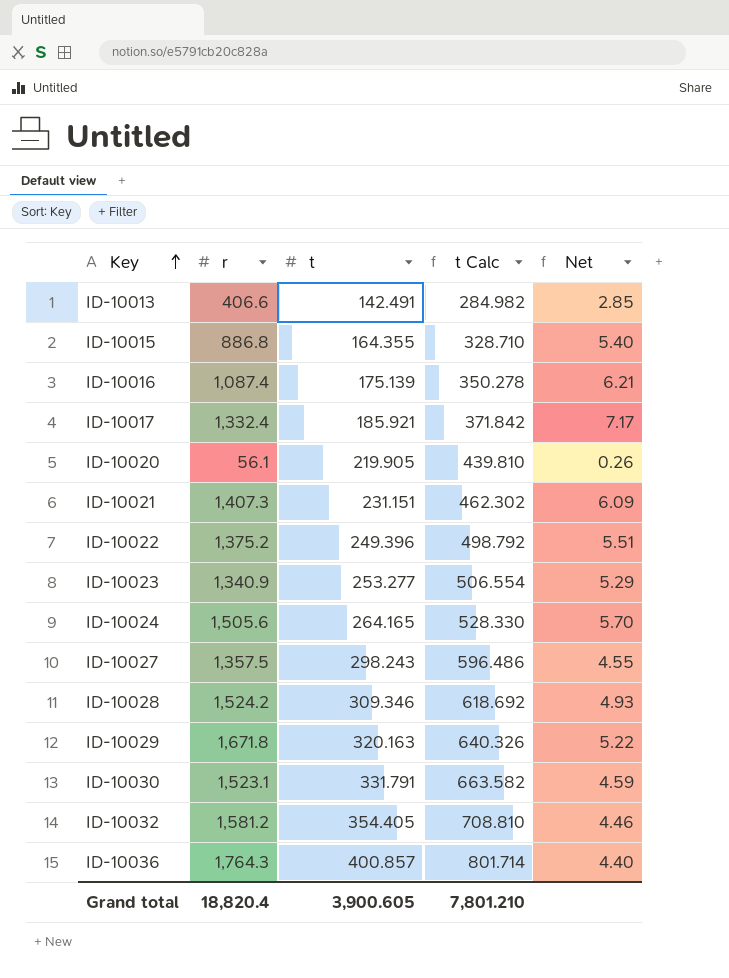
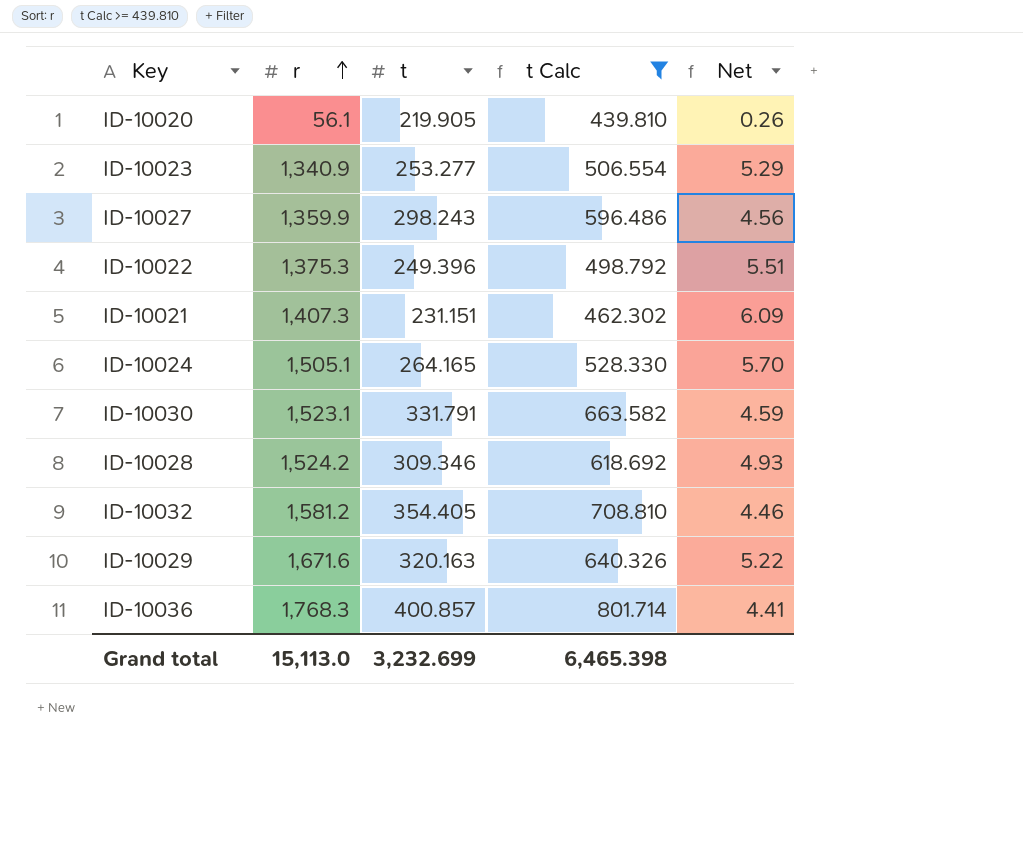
filter: none -> t Calc >= 439.810
row order: Key ascending -> r ascending
ID-10027 | r: 1,357.5 -> 1,359.9
ID-10027 | Net: 4.55 -> 4.56
ID-10022 | r: 1,375.2 -> 1,375.3
ID-10024 | r: 1,505.6 -> 1,505.1
ID-10029 | r: 1,671.8 -> 1,671.6
ID-10036 | r: 1,764.3 -> 1,768.3
ID-10036 | Net: 4.40 -> 4.41
Grand total | r: 18,820.4 -> 15,113.0
Grand total | t: 3,900.605 -> 3,232.699
Grand total | t Calc: 7,801.210 -> 6,465.398

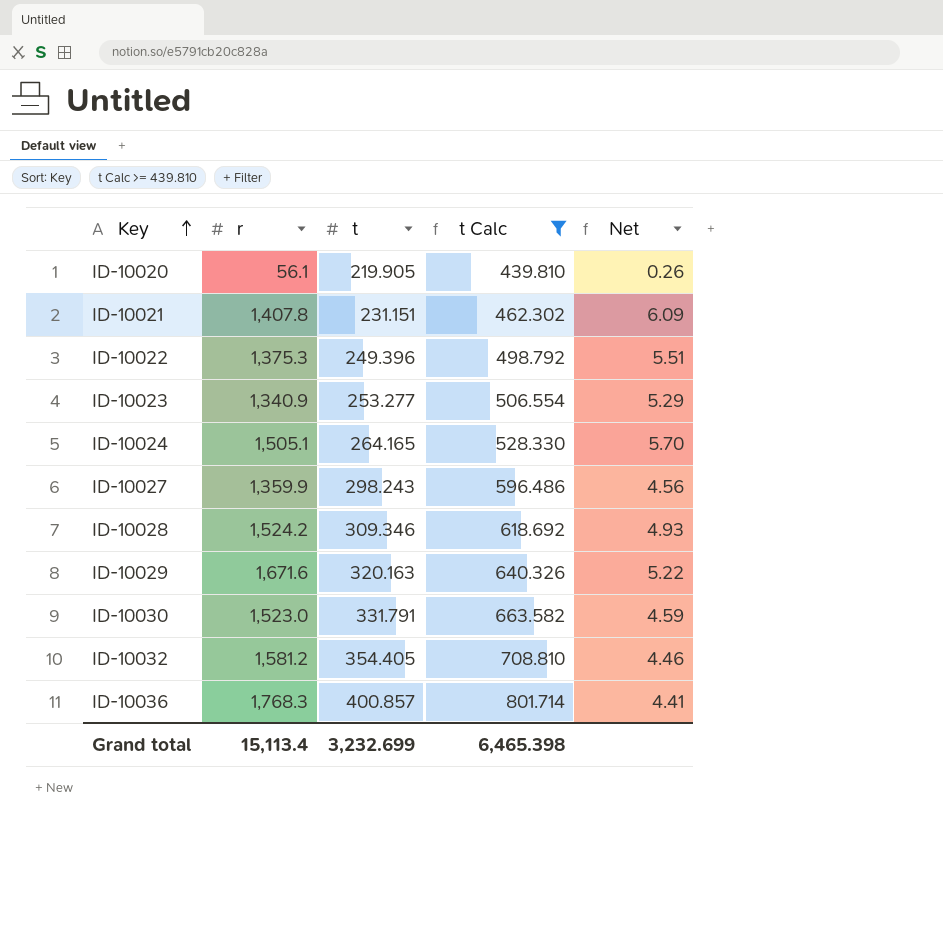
row order: r ascending -> Key ascending
ID-10021 | r: 1,407.3 -> 1,407.8
ID-10030 | r: 1,523.1 -> 1,523.0
Grand total | r: 15,113.0 -> 15,113.4

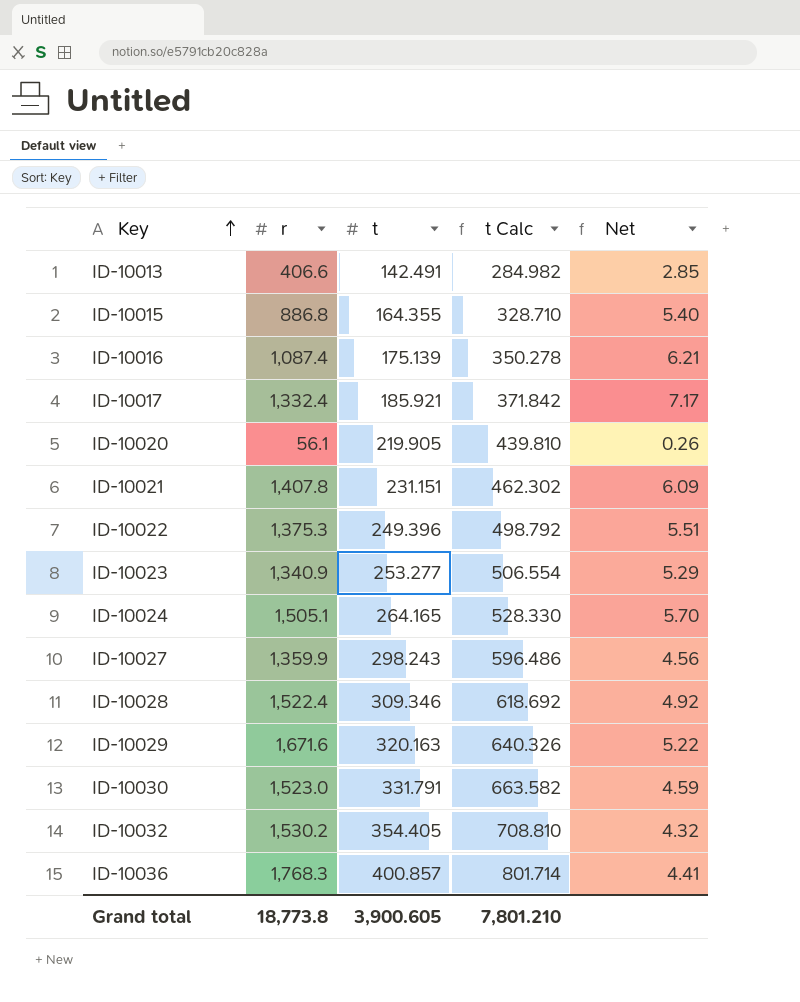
filter: t Calc >= 439.810 -> none
ID-10028 | r: 1,524.2 -> 1,522.4
ID-10028 | Net: 4.93 -> 4.92
ID-10032 | r: 1,581.2 -> 1,530.2
ID-10032 | Net: 4.46 -> 4.32
Grand total | r: 15,113.4 -> 18,773.8
Grand total | t: 3,232.699 -> 3,900.605
Grand total | t Calc: 6,465.398 -> 7,801.210

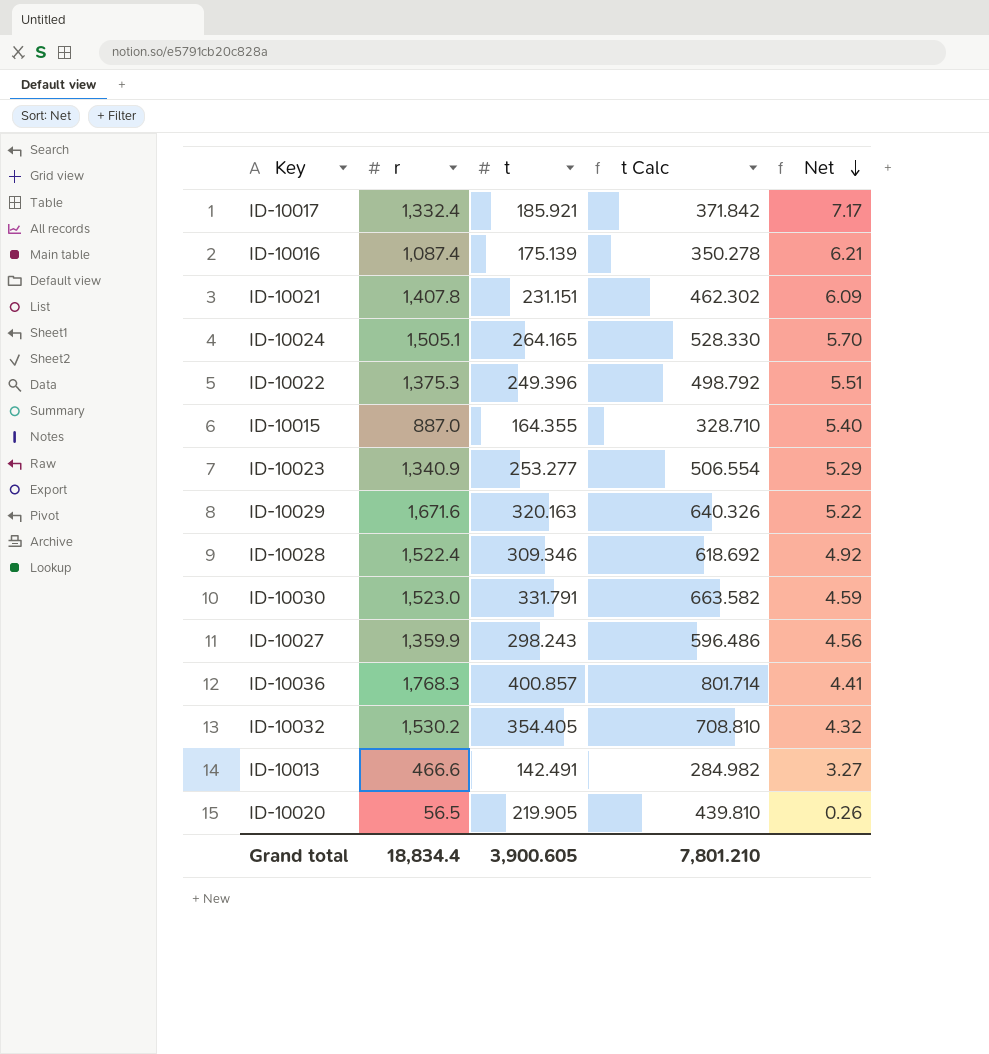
row order: Key ascending -> Net descending
ID-10015 | r: 886.8 -> 887.0
ID-10013 | r: 406.6 -> 466.6
ID-10013 | Net: 2.85 -> 3.27
ID-10020 | r: 56.1 -> 56.5
Grand total | r: 18,773.8 -> 18,834.4

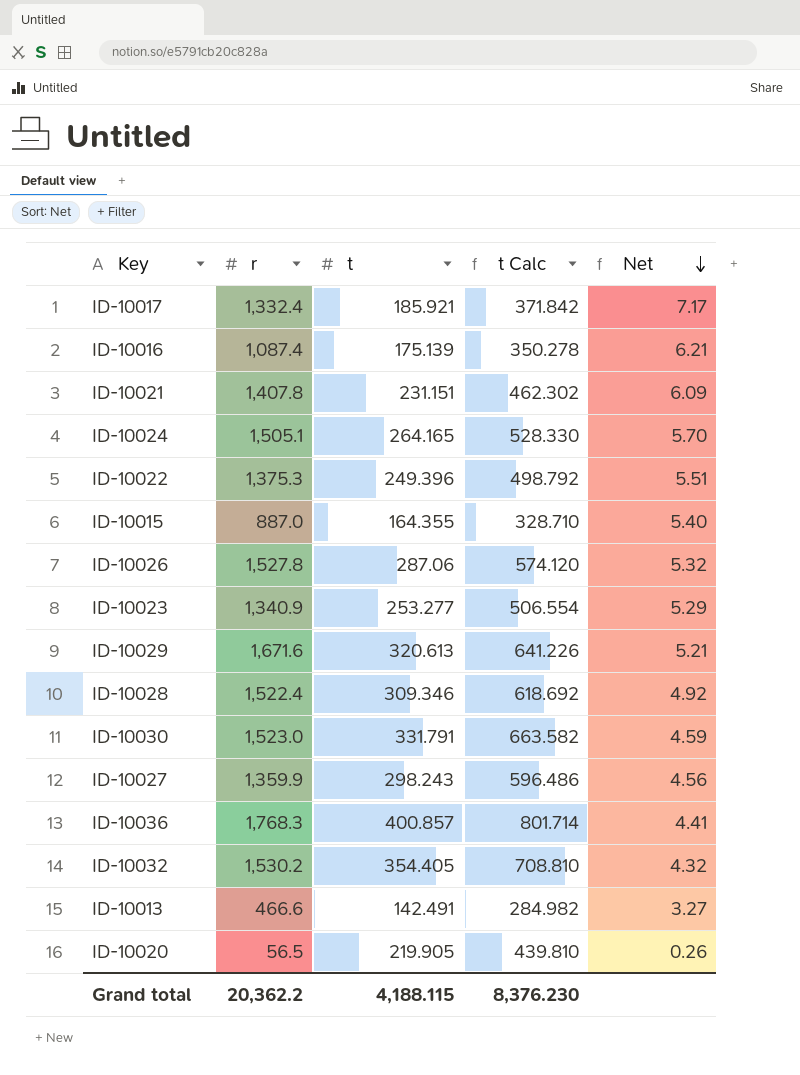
row ID-10026: none -> 1,527.8 | 287.06 | 574.120 | 5.32
ID-10029 | t: 320.163 -> 320.613
ID-10029 | t Calc: 640.326 -> 641.226
ID-10029 | Net: 5.22 -> 5.21
Grand total | r: 18,834.4 -> 20,362.2
Grand total | t: 3,900.605 -> 4,188.115
Grand total | t Calc: 7,801.210 -> 8,376.230

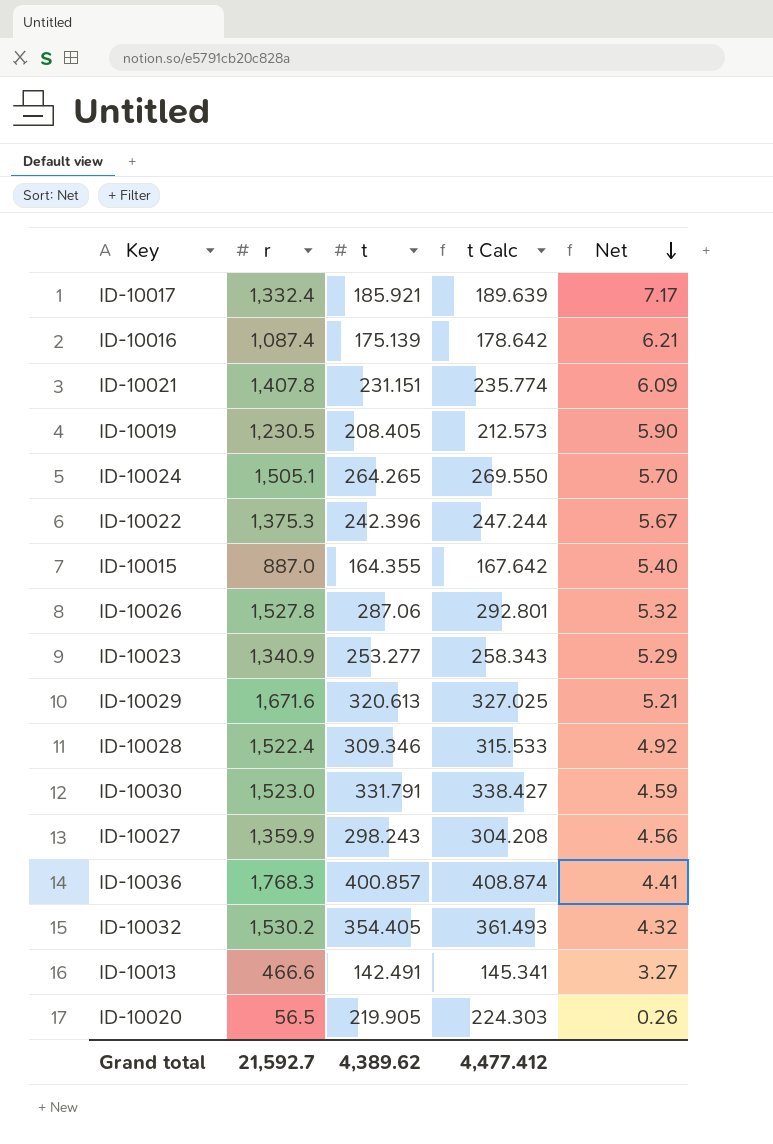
column t Calc | formula: [t] * 2 -> [t] * 1.02
row ID-10019: none -> 1,230.5 | 208.405 | 212.573 | 5.90
ID-10024 | t: 264.165 -> 264.265
ID-10022 | t: 249.396 -> 242.396
ID-10022 | Net: 5.51 -> 5.67
Grand total | r: 20,362.2 -> 21,592.7
Grand total | t: 4,188.115 -> 4,389.62
Grand total | t Calc: 8,376.230 -> 4,477.412

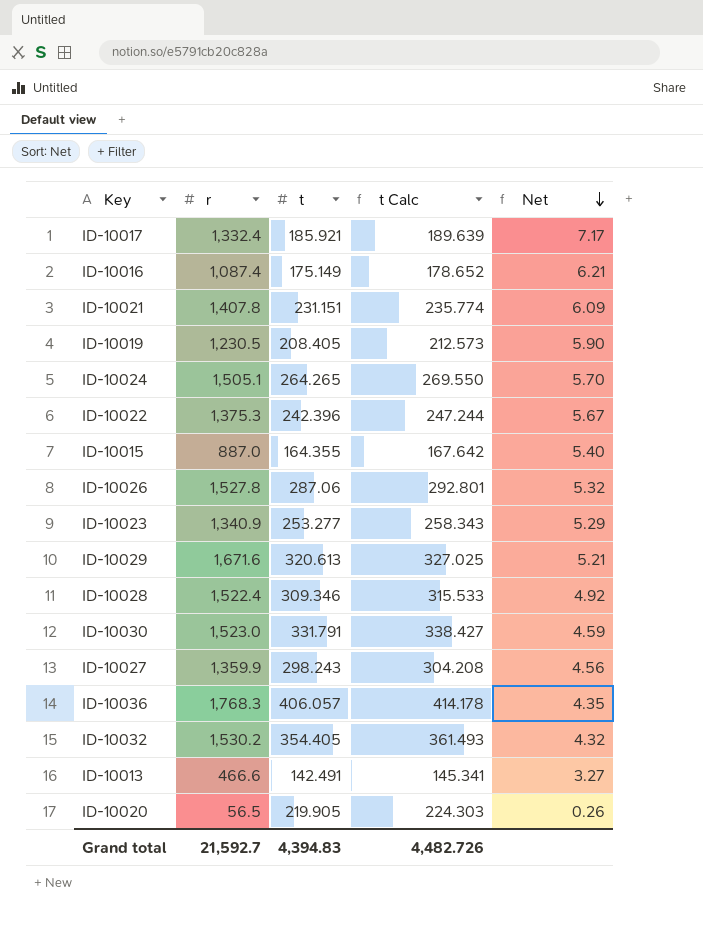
ID-10016 | t: 175.139 -> 175.149
ID-10016 | t Calc: 178.642 -> 178.652
ID-10036 | t: 400.857 -> 406.057
ID-10036 | t Calc: 408.874 -> 414.178
ID-10036 | Net: 4.41 -> 4.35
Grand total | t: 4,389.62 -> 4,394.83
Grand total | t Calc: 4,477.412 -> 4,482.726

